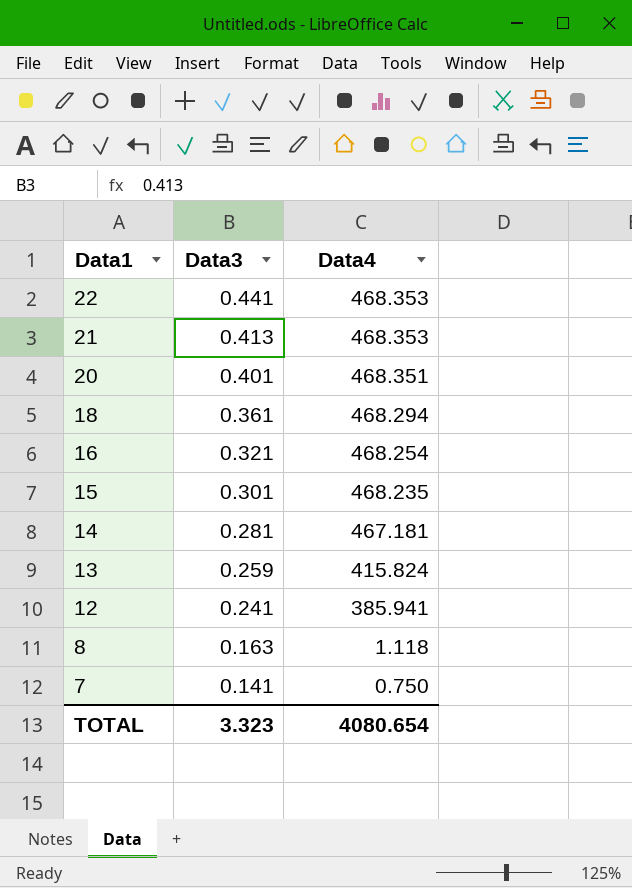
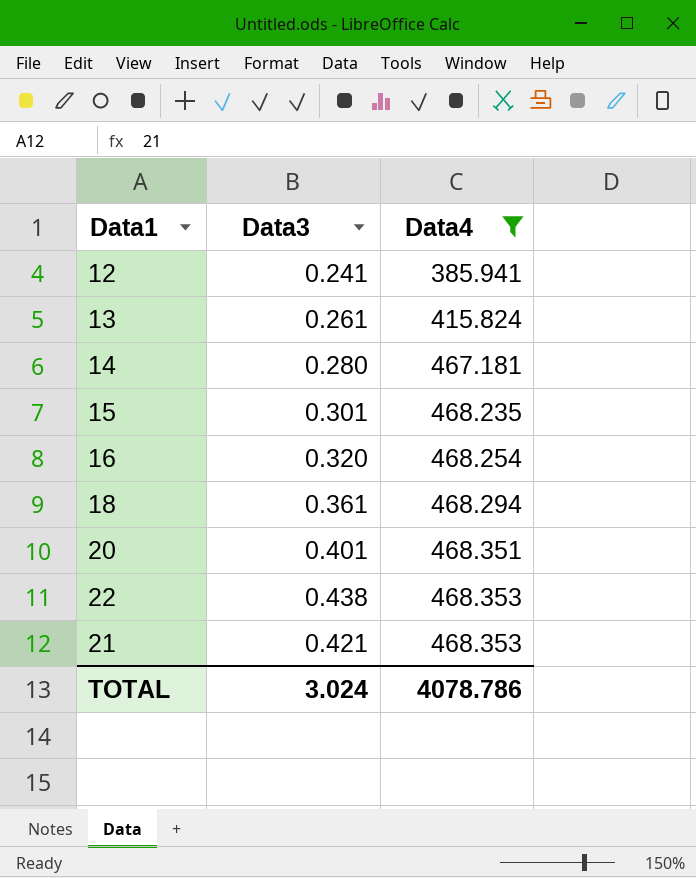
filter: none -> Data4 >= 385.941
row order: Data1 descending -> Data4 ascending
13 | Data3: 0.259 -> 0.261
14 | Data3: 0.281 -> 0.280
16 | Data3: 0.321 -> 0.320
22 | Data3: 0.441 -> 0.438
21 | Data3: 0.413 -> 0.421
TOTAL | Data3: 3.323 -> 3.024
TOTAL | Data4: 4080.654 -> 4078.786

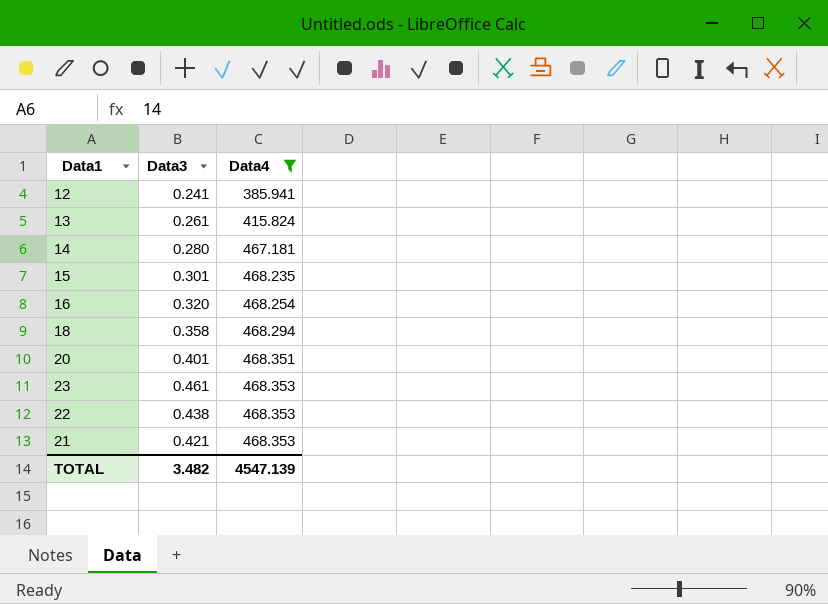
18 | Data3: 0.361 -> 0.358
row 23: none -> 0.461 | 468.353
TOTAL | Data3: 3.024 -> 3.482
TOTAL | Data4: 4078.786 -> 4547.139

